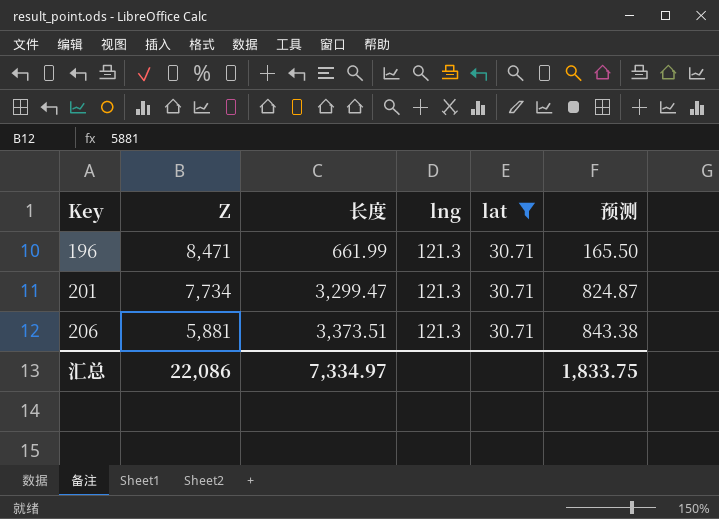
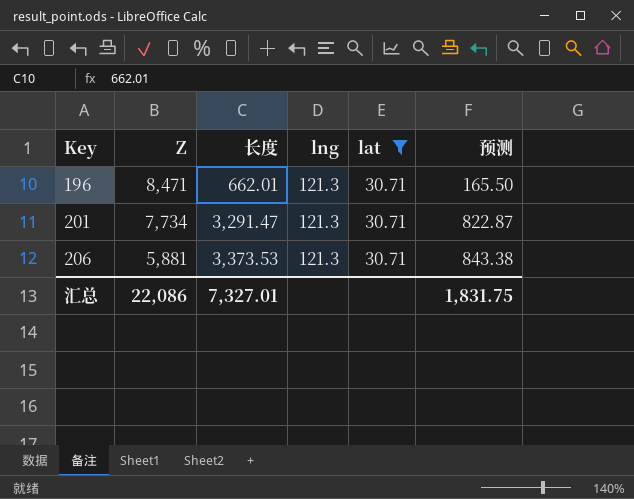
196 | 长度: 661.99 -> 662.01
201 | 长度: 3,299.47 -> 3,291.47
201 | 预测: 824.87 -> 822.87
206 | 长度: 3,373.51 -> 3,373.53
汇总 | 长度: 7,334.97 -> 7,327.01
汇总 | 预测: 1,833.75 -> 1,831.75

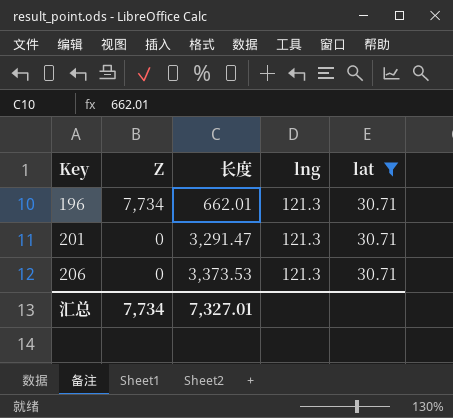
column 预测 | formula: [长度] * 0.25 -> none
196 | Z: 8,471 -> 7,734
201 | Z: 7,734 -> 0
206 | Z: 5,881 -> 0
汇总 | Z: 22,086 -> 7,734

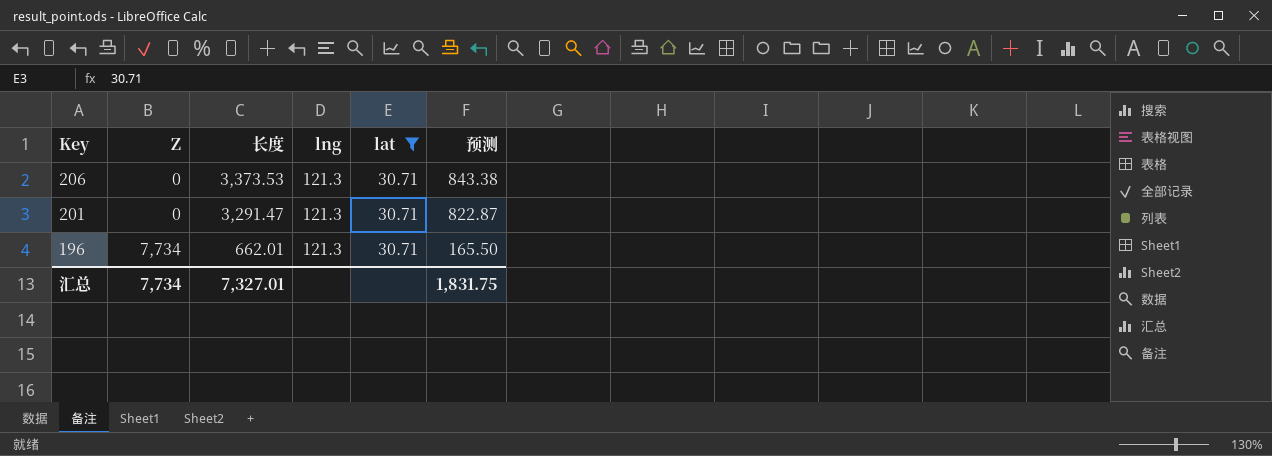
row order: Key ascending -> Key descending
column 预测 | formula: none -> [长度] * 0.25

